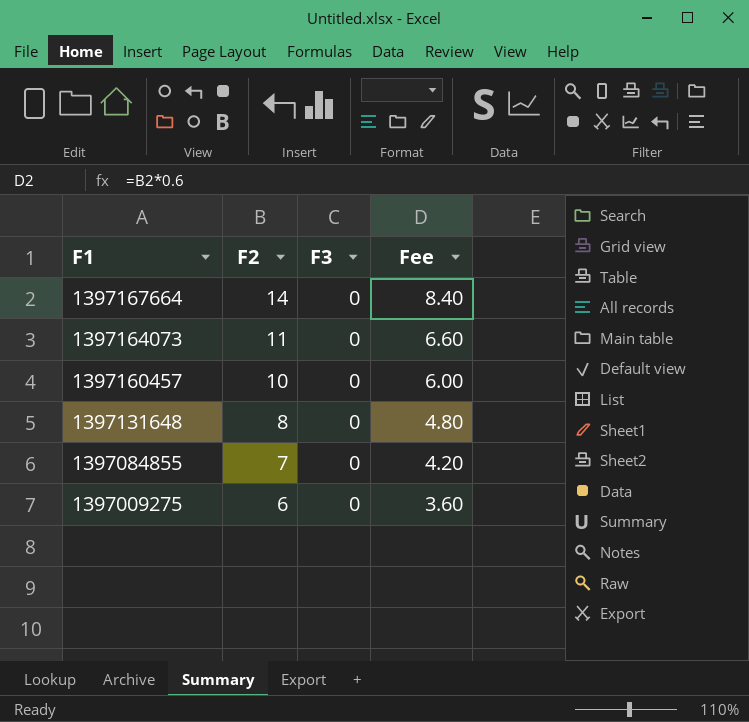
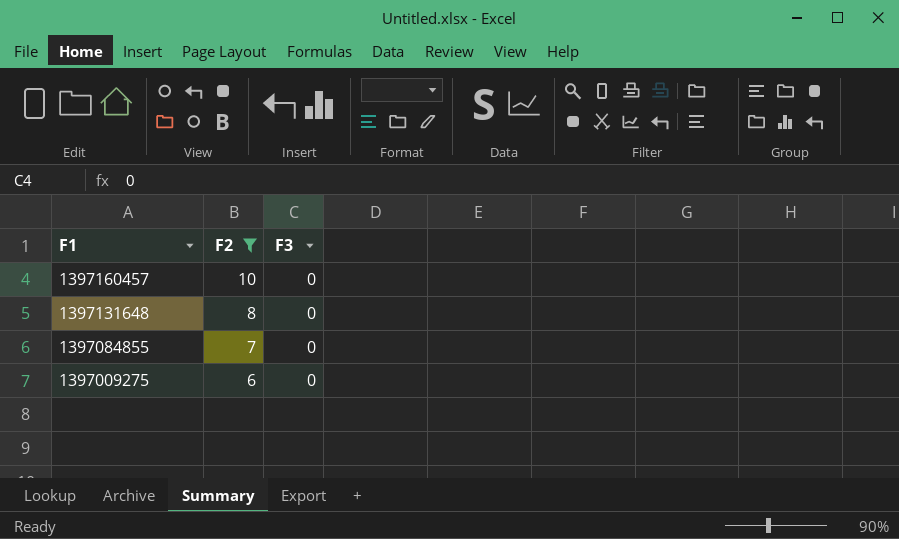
filter: none -> F2 <= 10
column Fee | formula: [F2] * 0.6 -> none

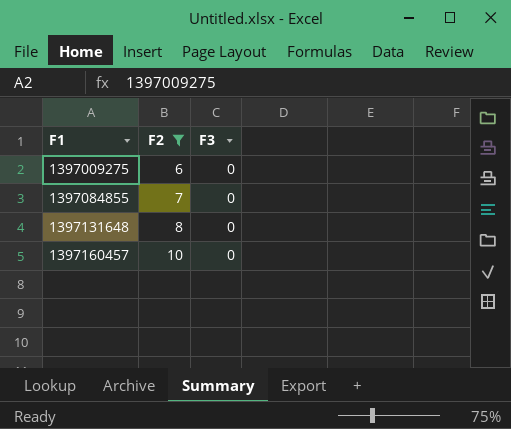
row order: F1 descending -> F1 ascending

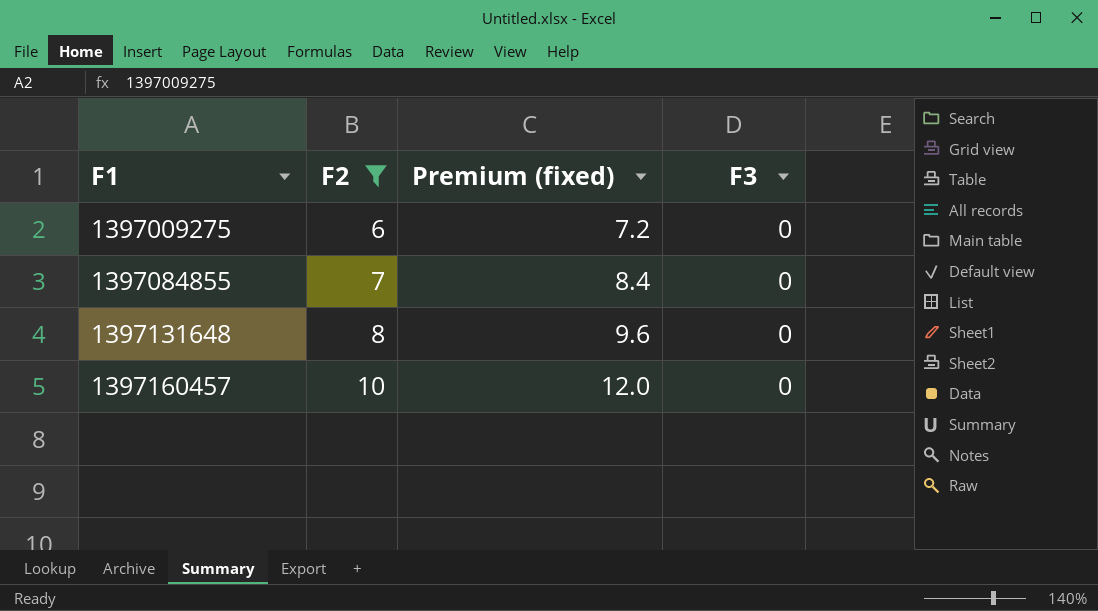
column Premium (fixed) | formula: none -> [F2] * 1.2

